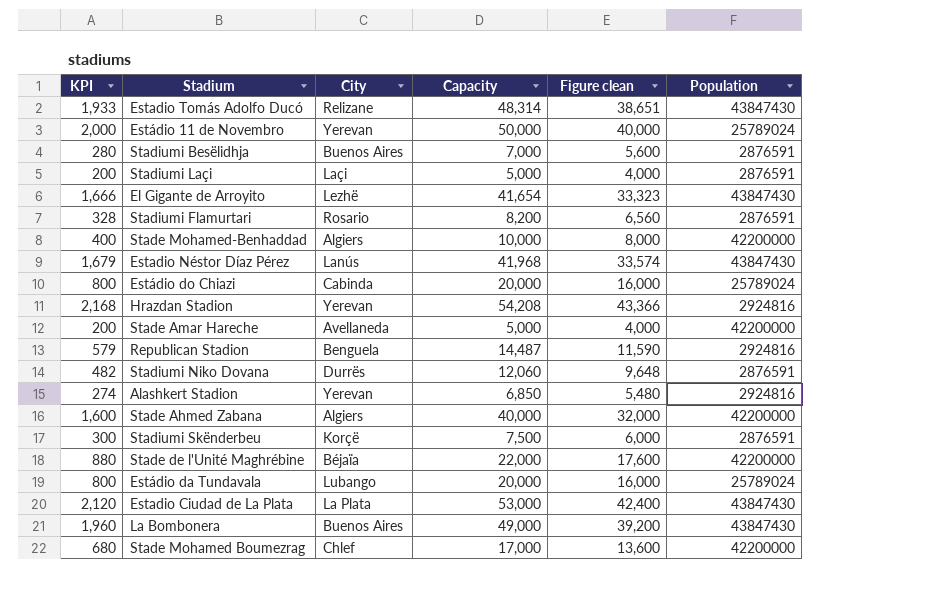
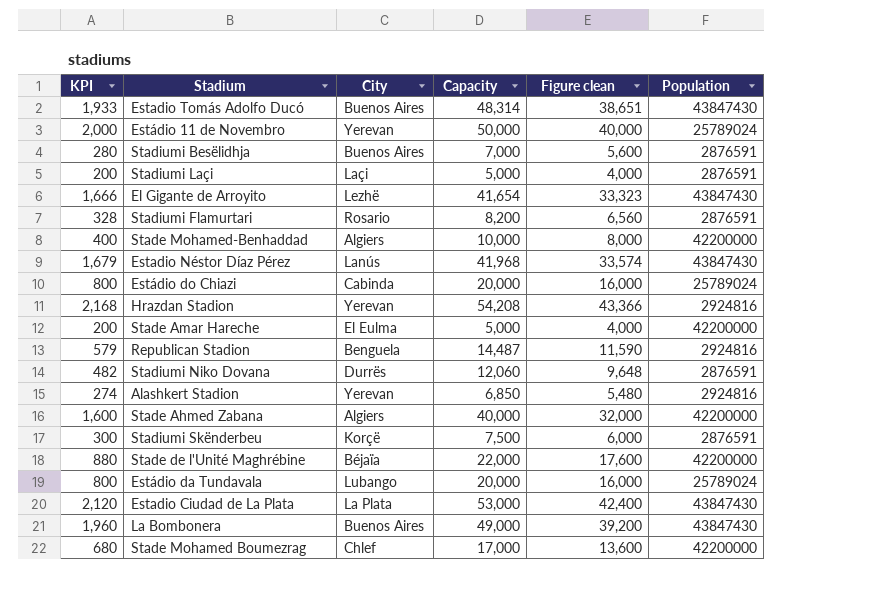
Estadio Tomás Adolfo Ducó | City: Relizane -> Buenos Aires
Stade Amar Hareche | City: Avellaneda -> El Eulma

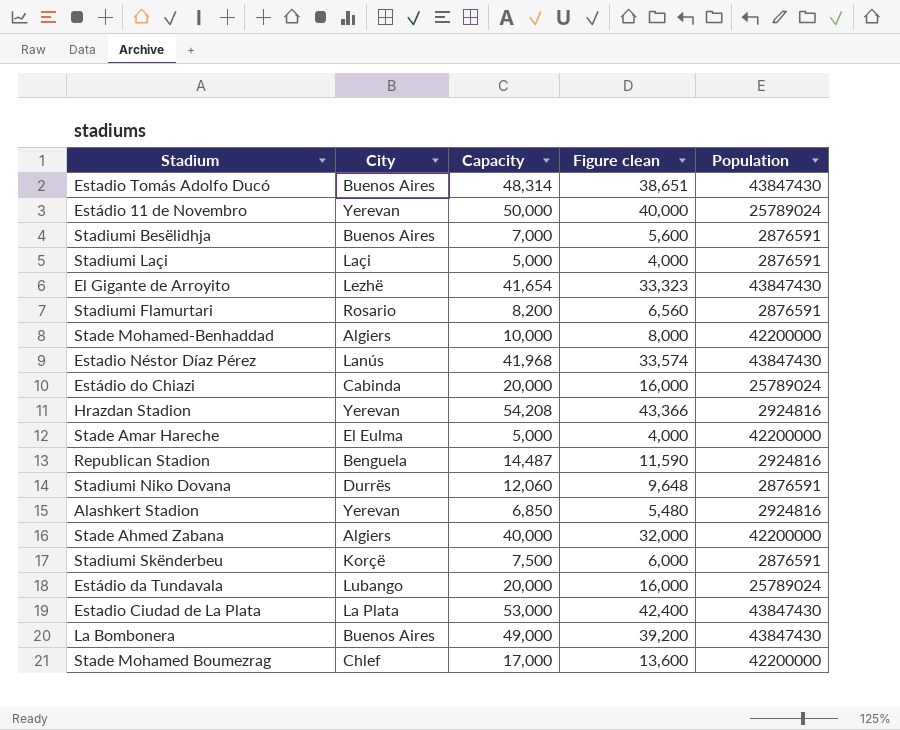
column KPI | formula: [Capacity] * 0.04 -> none
row Stade de l'Unité Maghrébine: 880 | Béjaïa | 22,000 | 17,600 | 42200000 -> none

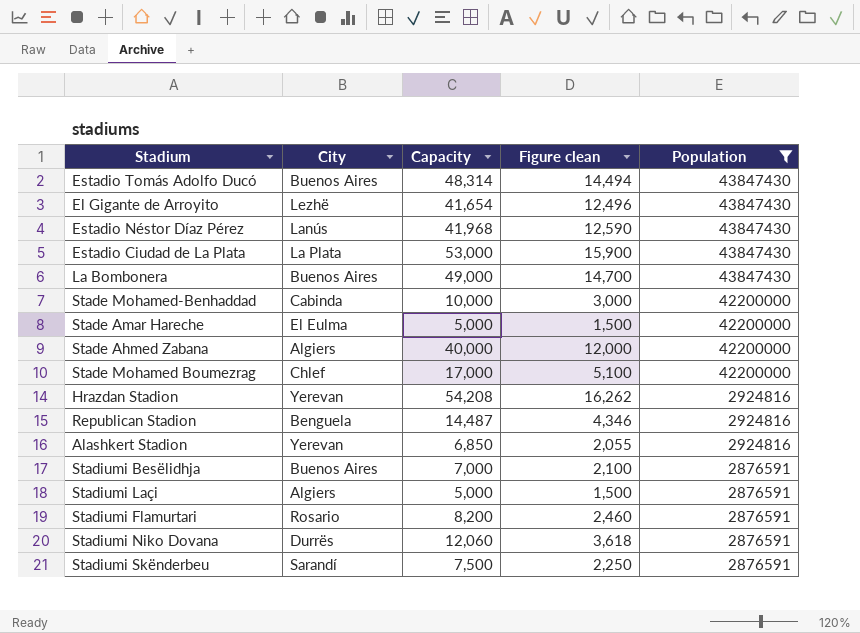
filter: none -> Population != 25789024
row order: none -> Population descending
column Figure clean | formula: [Capacity] * 0.8 -> [Capacity] * 0.3
Stade Mohamed-Benhaddad | City: Algiers -> Cabinda
Stadiumi Laçi | City: Laçi -> Algiers
Stadiumi Skënderbeu | City: Korçë -> Sarandí

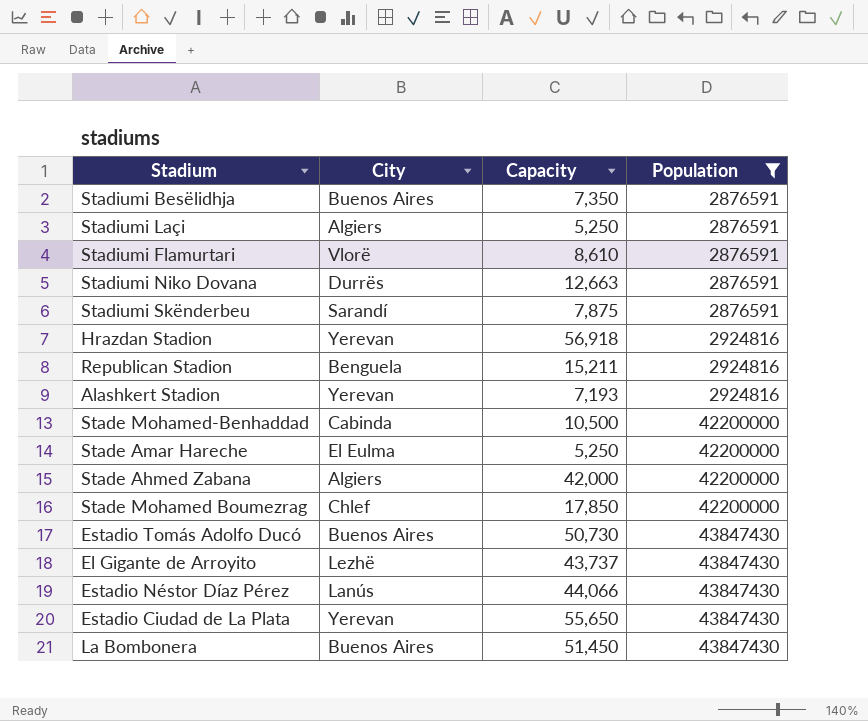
row order: Population descending -> Population ascending
column Figure clean | formula: [Capacity] * 0.3 -> none
Stadiumi Besëlidhja | Capacity: 7,000 -> 7,350
Stadiumi Laçi | Capacity: 5,000 -> 5,250
Stadiumi Flamurtari | City: Rosario -> Vlorë
Stadiumi Flamurtari | Capacity: 8,200 -> 8,610
Stadiumi Niko Dovana | Capacity: 12,060 -> 12,663
Stadiumi Skënderbeu | Capacity: 7,500 -> 7,875
Hrazdan Stadion | Capacity: 54,208 -> 56,918
Republican Stadion | Capacity: 14,487 -> 15,211
Alashkert Stadion | Capacity: 6,850 -> 7,193
Stade Mohamed-Benhaddad | Capacity: 10,000 -> 10,500
Stade Amar Hareche | Capacity: 5,000 -> 5,250
Stade Ahmed Zabana | Capacity: 40,000 -> 42,000
Stade Mohamed Boumezrag | Capacity: 17,000 -> 17,850
Estadio Tomás Adolfo Ducó | Capacity: 48,314 -> 50,730
El Gigante de Arroyito | Capacity: 41,654 -> 43,737
Estadio Néstor Díaz Pérez | Capacity: 41,968 -> 44,066
Estadio Ciudad de La Plata | City: La Plata -> Yerevan
Estadio Ciudad de La Plata | Capacity: 53,000 -> 55,650
La Bombonera | Capacity: 49,000 -> 51,450

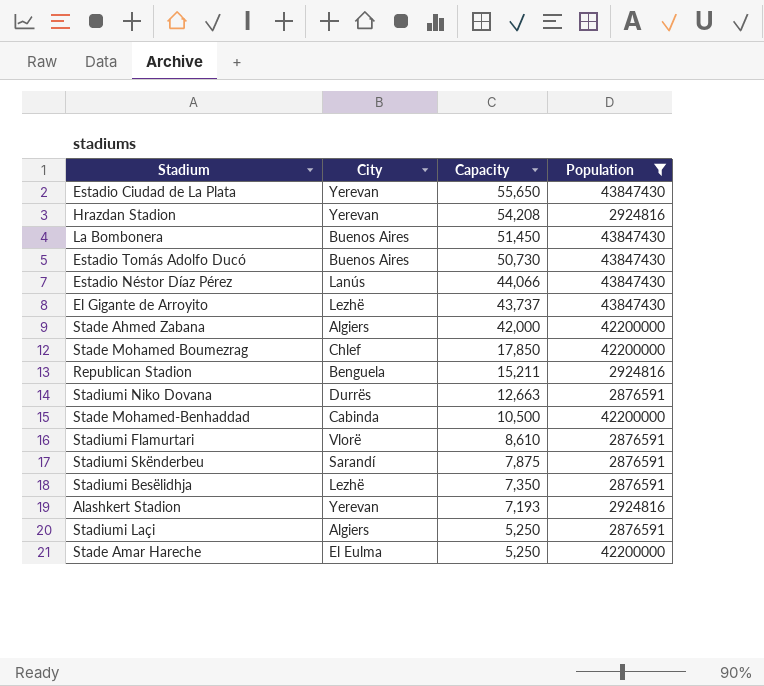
row order: Population ascending -> Capacity descending
Hrazdan Stadion | Capacity: 56,918 -> 54,208
Stadiumi Besëlidhja | City: Buenos Aires -> Lezhë

